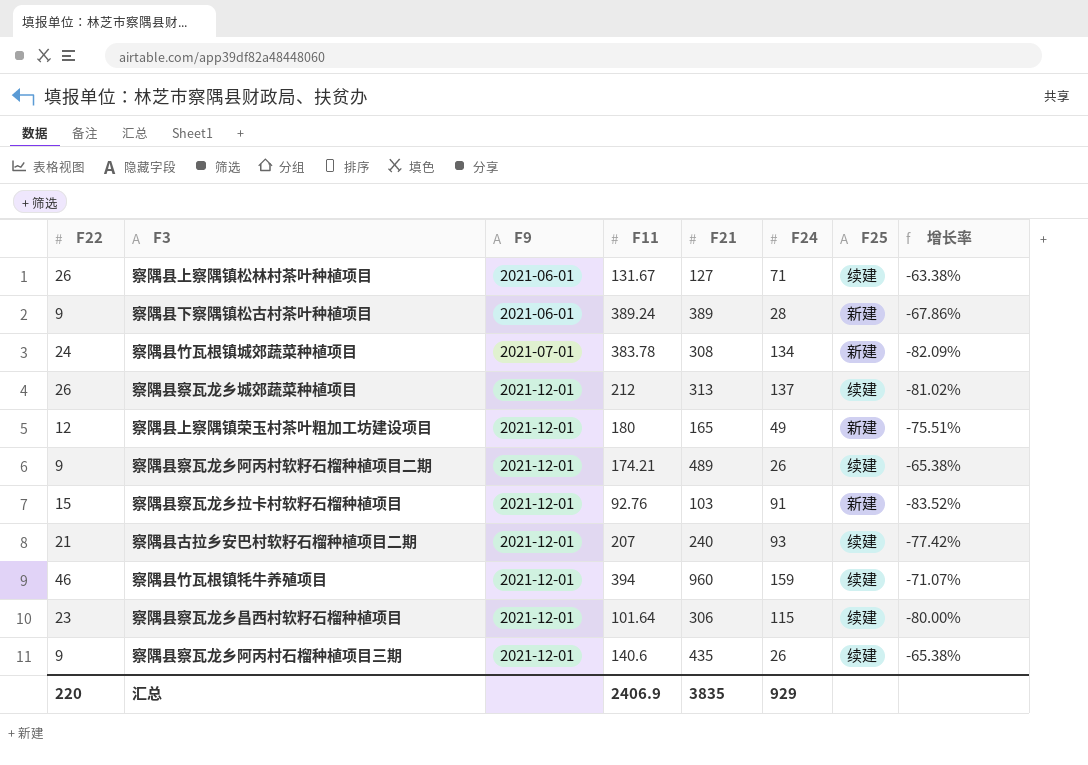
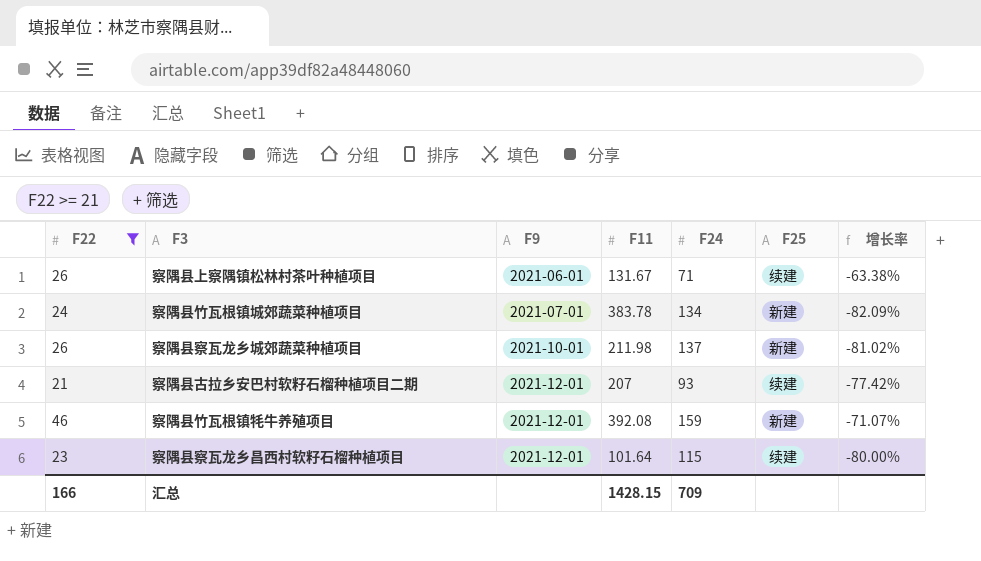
filter: none -> F22 >= 21
column F21 | position: 5 -> none
察隅县察瓦龙乡城郊蔬菜种植项目 | F9: 2021-12-01 -> 2021-10-01
察隅县察瓦龙乡城郊蔬菜种植项目 | F11: 212 -> 211.98
察隅县察瓦龙乡城郊蔬菜种植项目 | F25: 续建 -> 新建
察隅县竹瓦根镇牦牛养殖项目 | F11: 394 -> 392.08
察隅县竹瓦根镇牦牛养殖项目 | F25: 续建 -> 新建
汇总 | F22: 220 -> 166
汇总 | F11: 2406.9 -> 1428.15
汇总 | F24: 929 -> 709

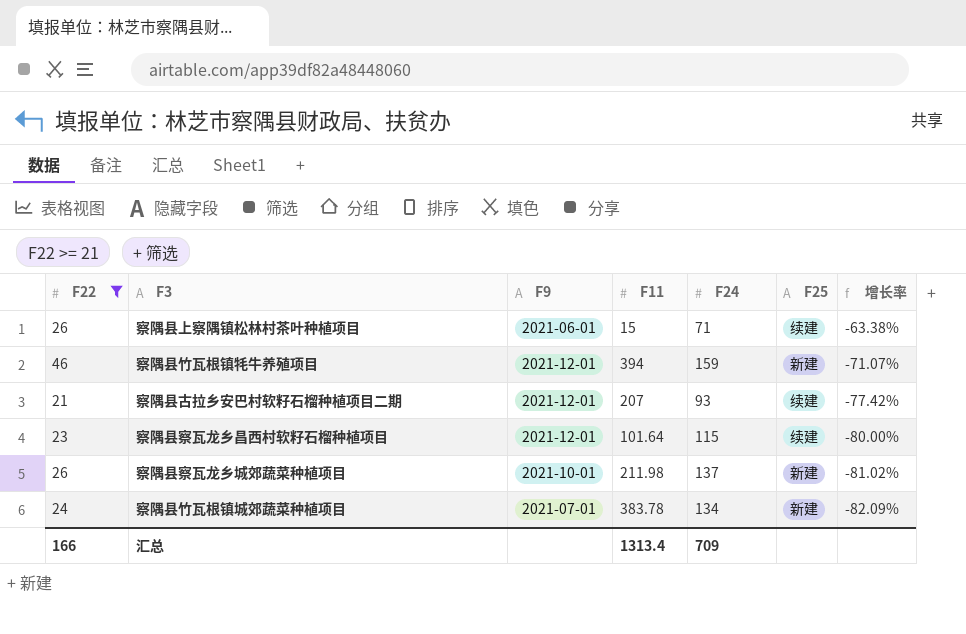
row order: F9 ascending -> 增长率 descending
察隅县上察隅镇松林村茶叶种植项目 | F11: 131.67 -> 15
察隅县竹瓦根镇牦牛养殖项目 | F11: 392.08 -> 394
汇总 | F11: 1428.15 -> 1313.4

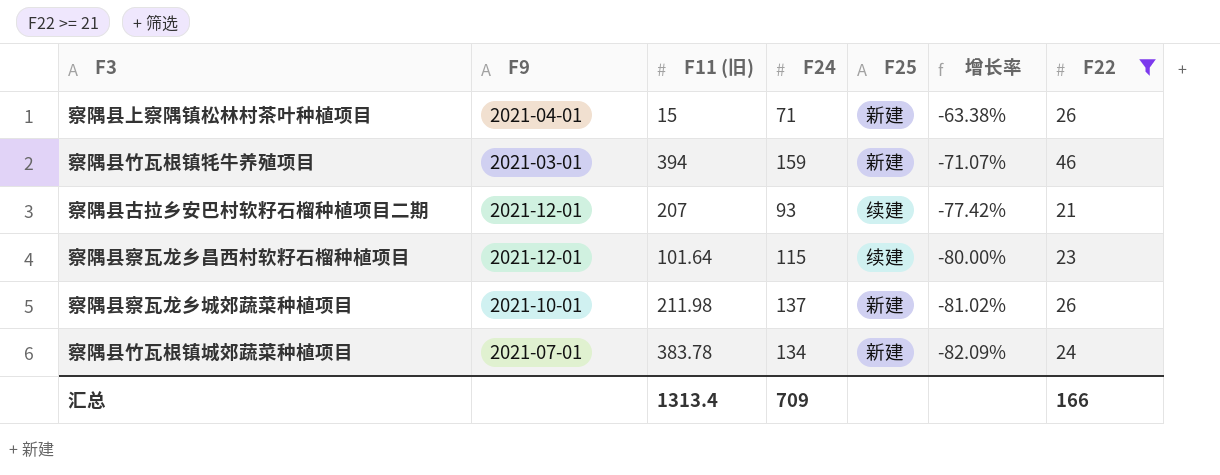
column name: F11 -> F11 (旧)
column F22 | position: 1 -> 7
察隅县上察隅镇松林村茶叶种植项目 | F9: 2021-06-01 -> 2021-04-01
察隅县上察隅镇松林村茶叶种植项目 | F25: 续建 -> 新建
察隅县竹瓦根镇牦牛养殖项目 | F9: 2021-12-01 -> 2021-03-01

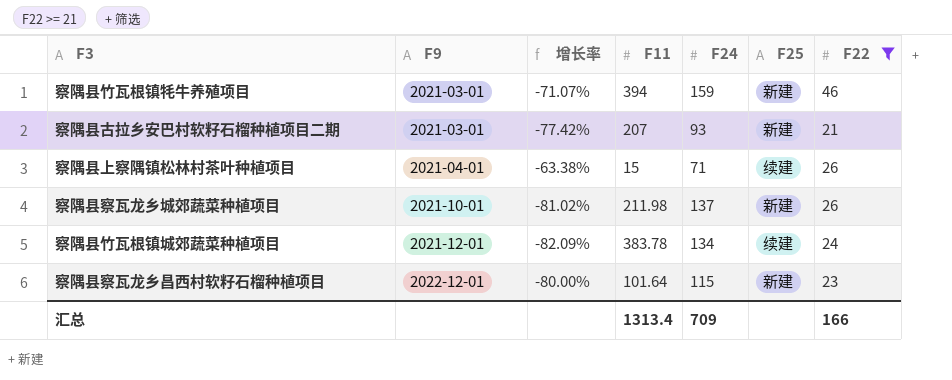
row order: 增长率 descending -> F9 ascending
column 增长率 | position: 6 -> 3
column name: F11 (旧) -> F11
察隅县古拉乡安巴村软籽石榴种植项目二期 | F9: 2021-12-01 -> 2021-03-01
察隅县古拉乡安巴村软籽石榴种植项目二期 | F25: 续建 -> 新建
察隅县上察隅镇松林村茶叶种植项目 | F25: 新建 -> 续建
察隅县竹瓦根镇城郊蔬菜种植项目 | F9: 2021-07-01 -> 2021-12-01
察隅县竹瓦根镇城郊蔬菜种植项目 | F25: 新建 -> 续建
察隅县察瓦龙乡昌西村软籽石榴种植项目 | F9: 2021-12-01 -> 2022-12-01
察隅县察瓦龙乡昌西村软籽石榴种植项目 | F25: 续建 -> 新建

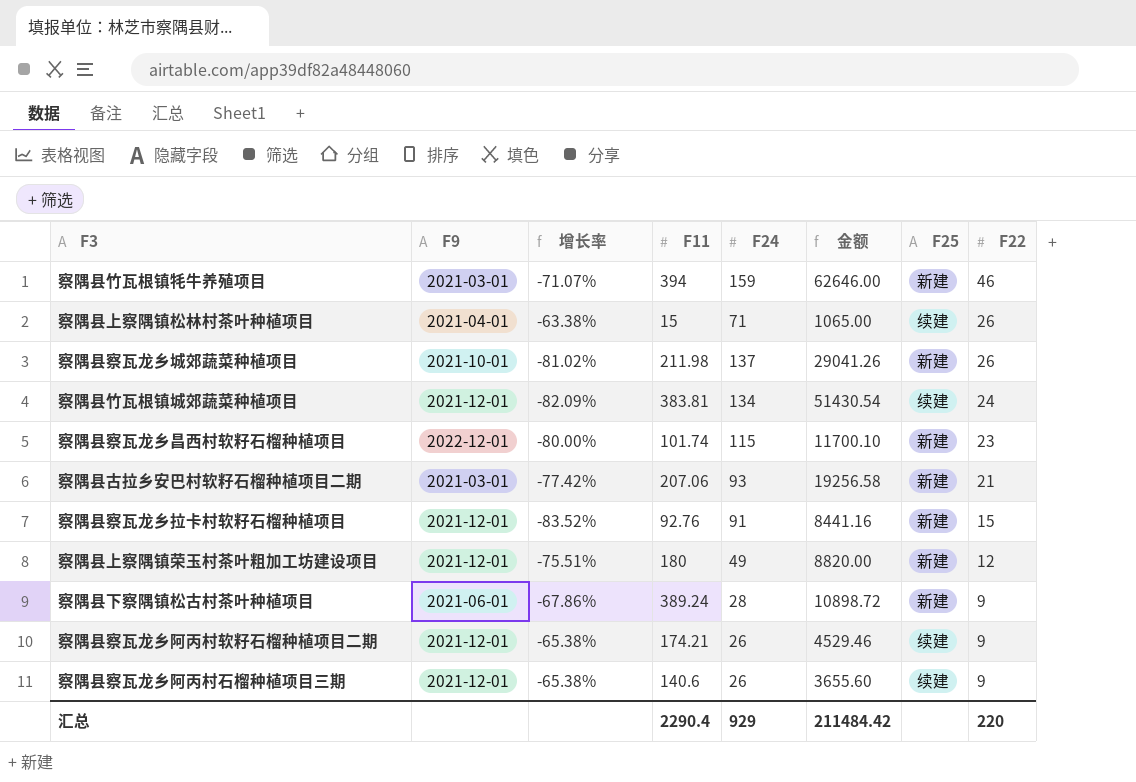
filter: F22 >= 21 -> none
row order: F9 ascending -> F22 descending
column 金额 | formula: none -> [F11] * [F24]
察隅县竹瓦根镇城郊蔬菜种植项目 | F11: 383.78 -> 383.81
察隅县察瓦龙乡昌西村软籽石榴种植项目 | F11: 101.64 -> 101.74
察隅县古拉乡安巴村软籽石榴种植项目二期 | F11: 207 -> 207.06
汇总 | F11: 1313.4 -> 2290.4
汇总 | F24: 709 -> 929
汇总 | F22: 166 -> 220

